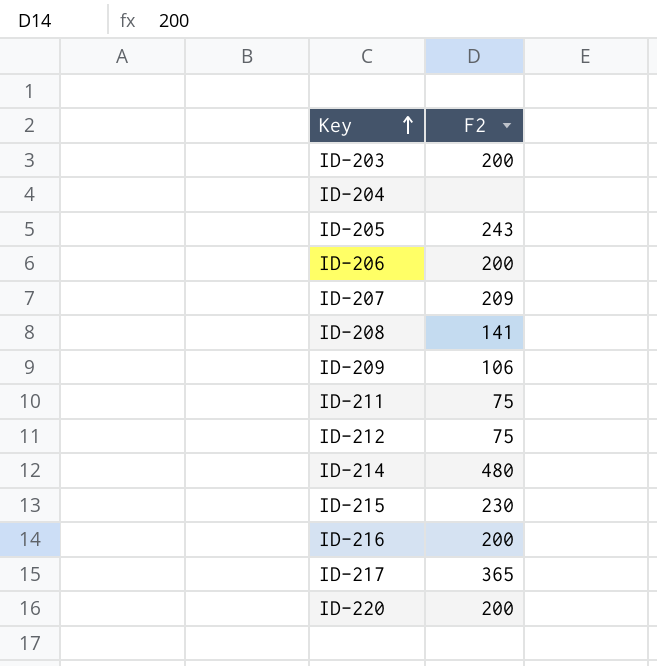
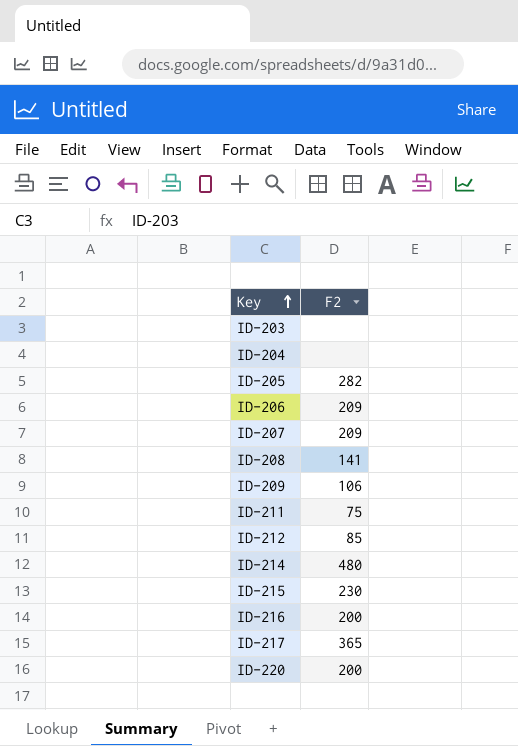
ID-203 | F2: 200 -> none
ID-205 | F2: 243 -> 282
ID-206 | F2: 200 -> 209
ID-212 | F2: 75 -> 85

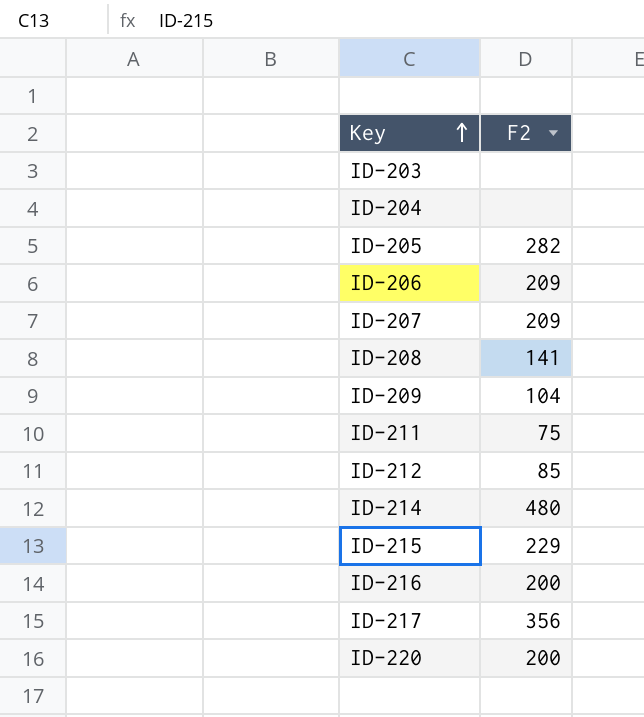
ID-209 | F2: 106 -> 104
ID-215 | F2: 230 -> 229
ID-217 | F2: 365 -> 356

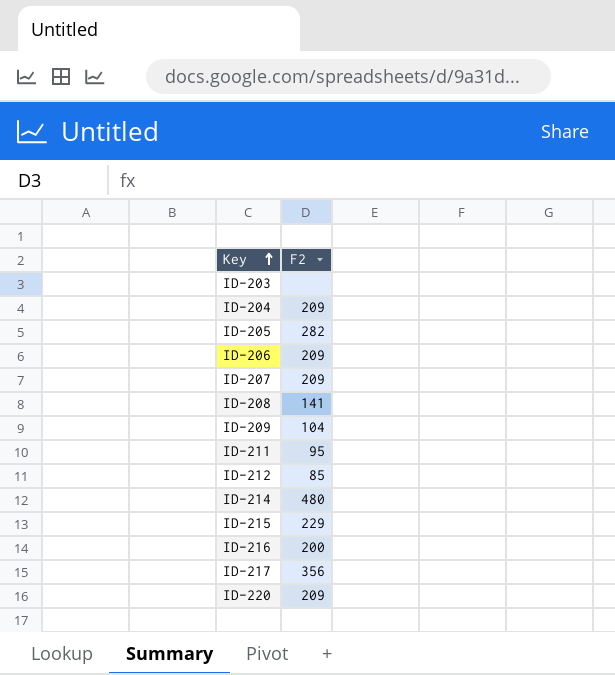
ID-204 | F2: none -> 209
ID-211 | F2: 75 -> 95
ID-220 | F2: 200 -> 209

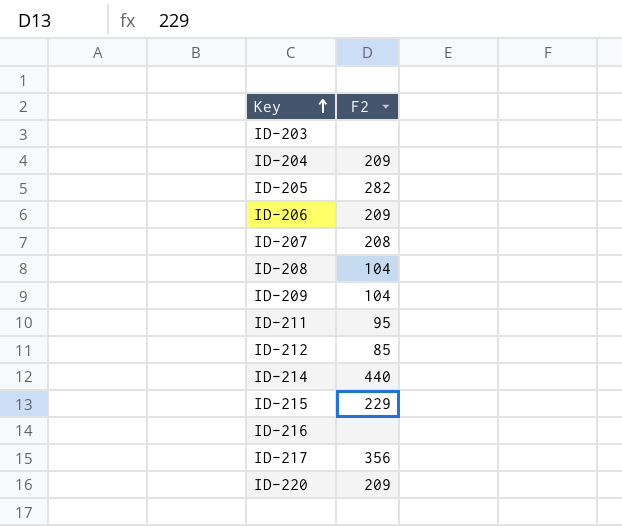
ID-207 | F2: 209 -> 208
ID-208 | F2: 141 -> 104
ID-214 | F2: 480 -> 440
ID-216 | F2: 200 -> none

